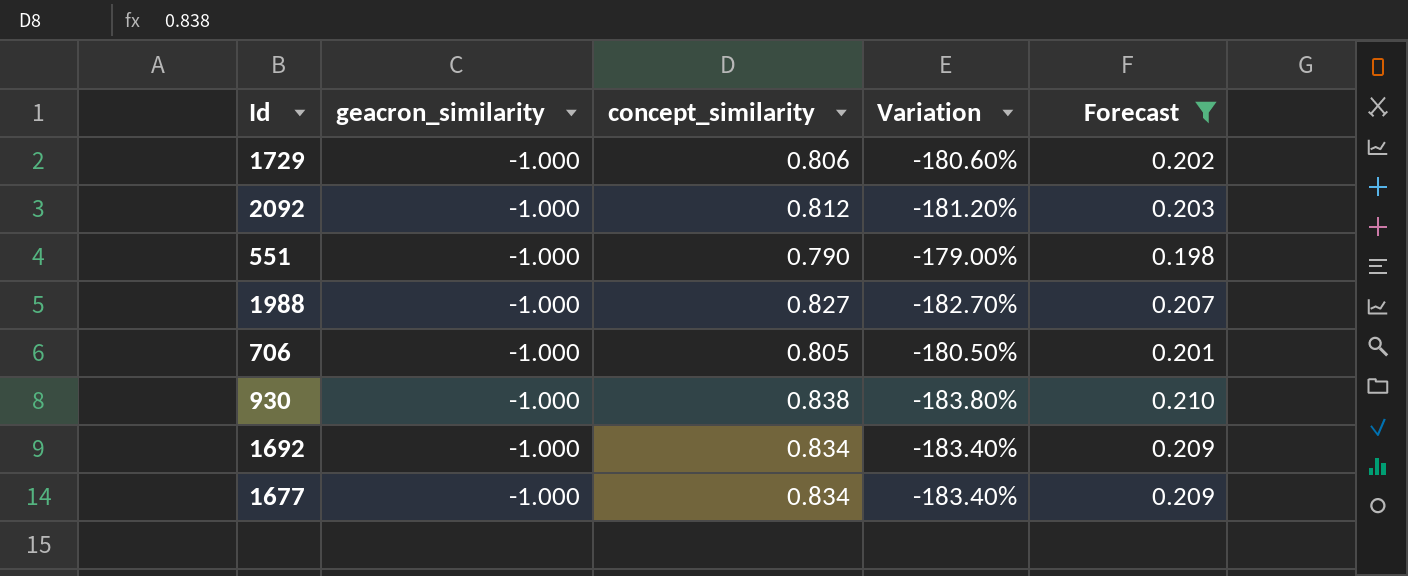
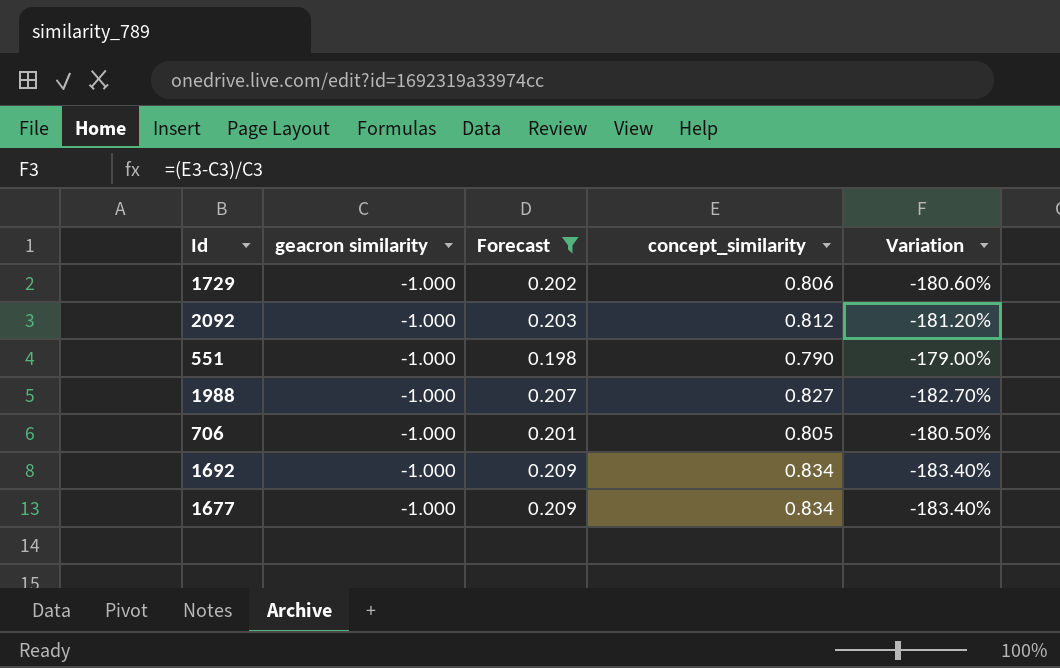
column name: geacron_similarity -> geacron similarity
column Forecast | position: 5 -> 3
row 930: -1.000 | 0.838 | -183.80% | 0.210 -> none

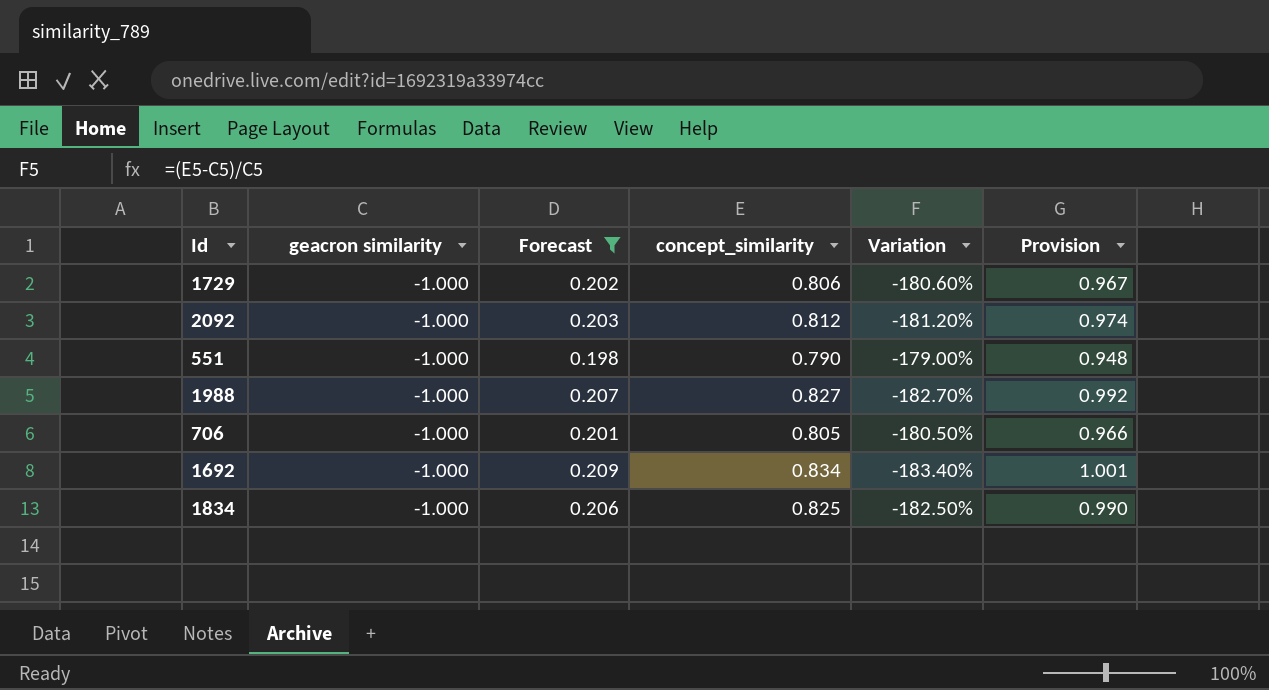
column Provision | formula: none -> [concept_similarity] * 1.2
row 1677: -1.000 | 0.209 | 0.834 | -183.40% -> none
row 1834: none -> -1.000 | 0.206 | 0.825 | -182.50% | 0.990

